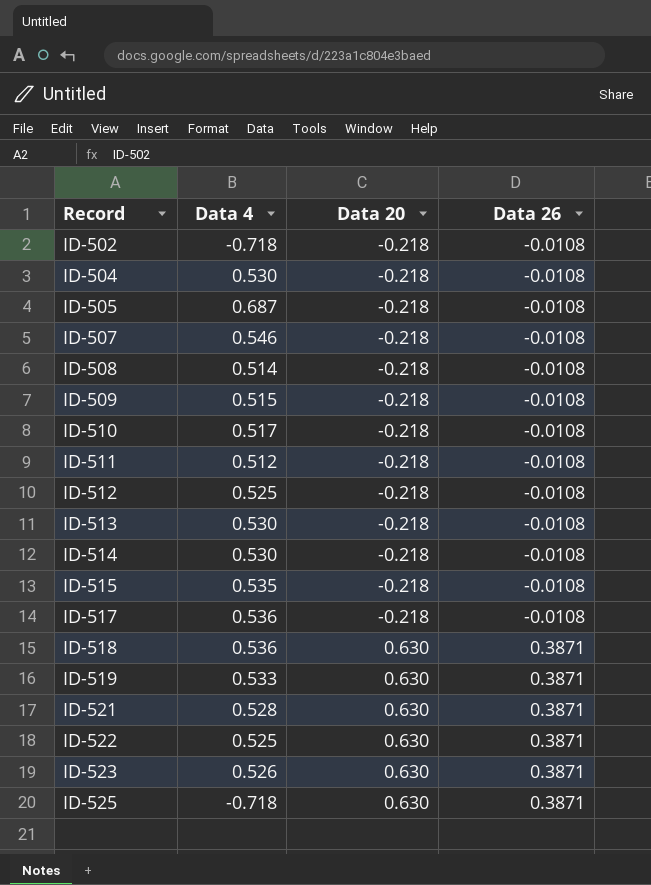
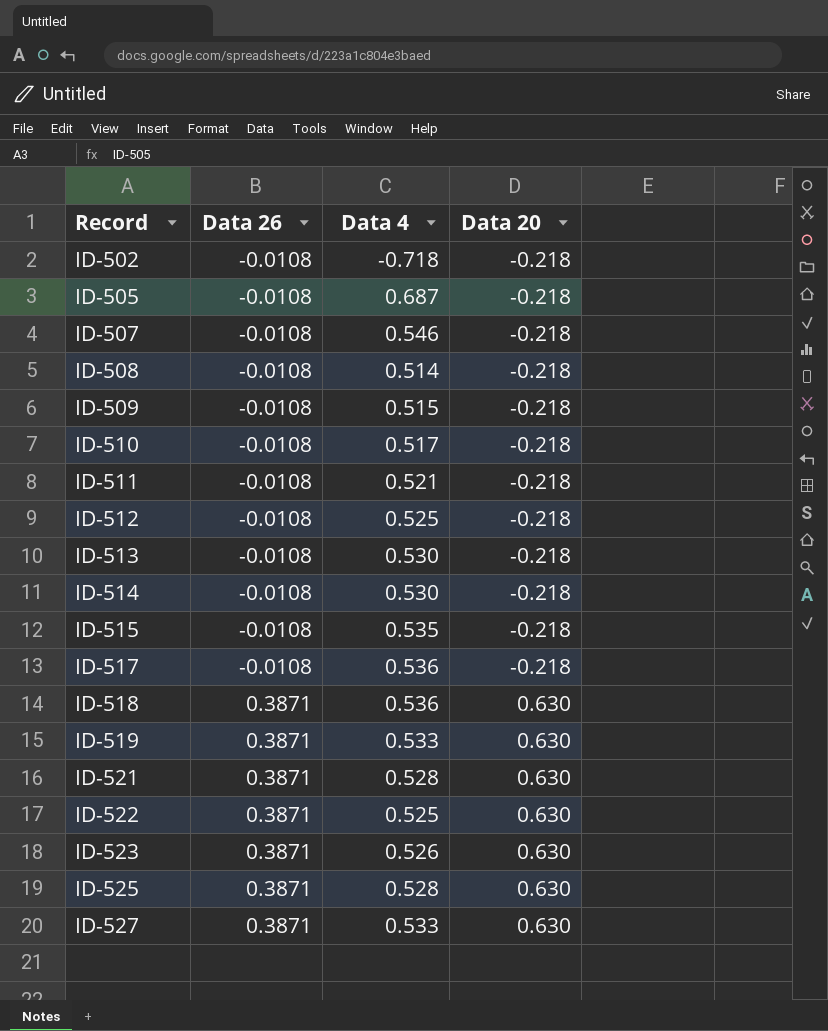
column Data 26 | position: 4 -> 2
row ID-504: 0.530 | -0.218 | -0.0108 -> none
ID-511 | Data 4: 0.512 -> 0.521
ID-525 | Data 4: -0.718 -> 0.528
row ID-527: none -> 0.3871 | 0.533 | 0.630

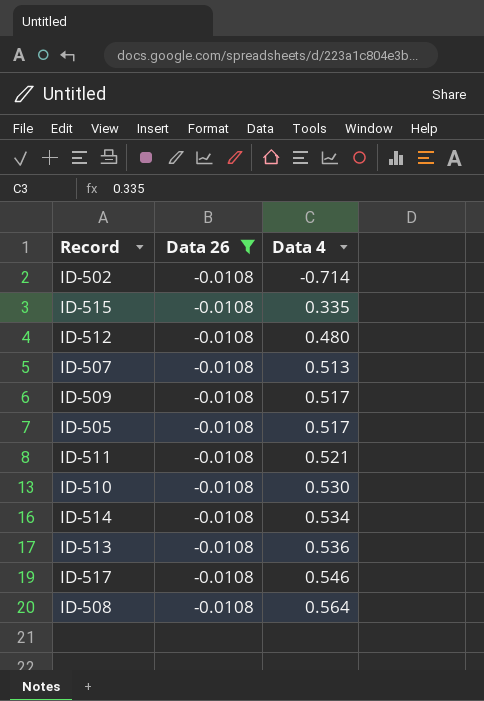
filter: none -> Data 26 = -0.0108
row order: Record ascending -> Data 4 ascending
column Data 20 | position: 4 -> none
ID-502 | Data 4: -0.718 -> -0.714
ID-515 | Data 4: 0.535 -> 0.335
ID-512 | Data 4: 0.525 -> 0.480
ID-507 | Data 4: 0.546 -> 0.513
ID-509 | Data 4: 0.515 -> 0.517
ID-505 | Data 4: 0.687 -> 0.517
ID-510 | Data 4: 0.517 -> 0.530
ID-514 | Data 4: 0.530 -> 0.534
ID-513 | Data 4: 0.530 -> 0.536
ID-517 | Data 4: 0.536 -> 0.546
ID-508 | Data 4: 0.514 -> 0.564

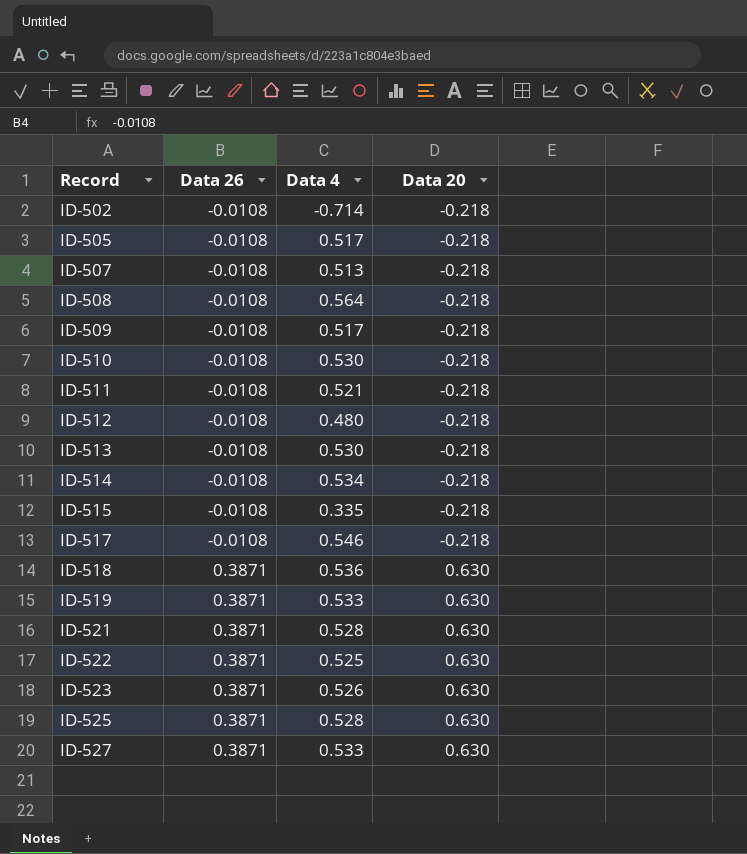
filter: Data 26 = -0.0108 -> none
row order: Data 4 ascending -> Record ascending
column Data 20 | position: none -> 4
ID-513 | Data 4: 0.536 -> 0.530

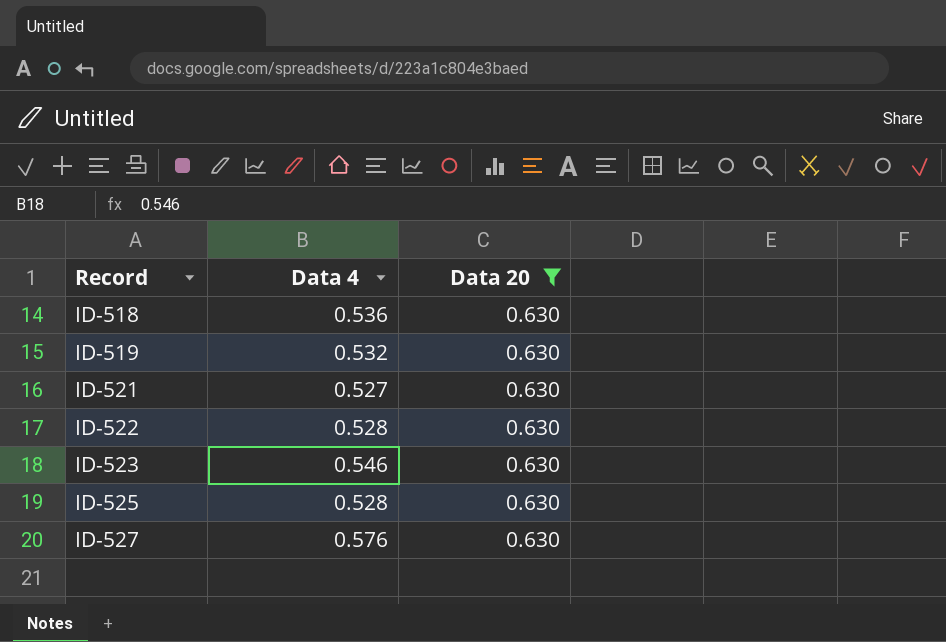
filter: none -> Data 20 = 0.630
column Data 26 | position: 2 -> none
ID-519 | Data 4: 0.533 -> 0.532
ID-521 | Data 4: 0.528 -> 0.527
ID-522 | Data 4: 0.525 -> 0.528
ID-523 | Data 4: 0.526 -> 0.546
ID-527 | Data 4: 0.533 -> 0.576

